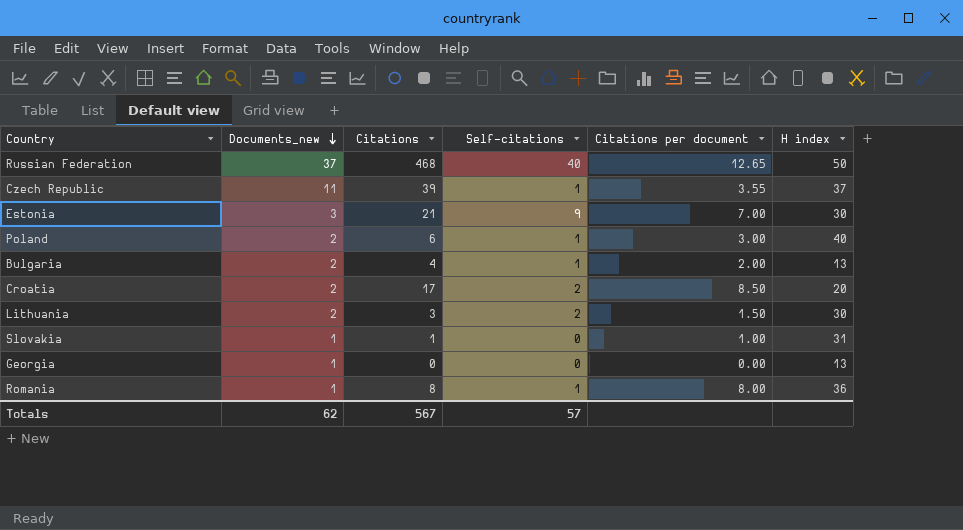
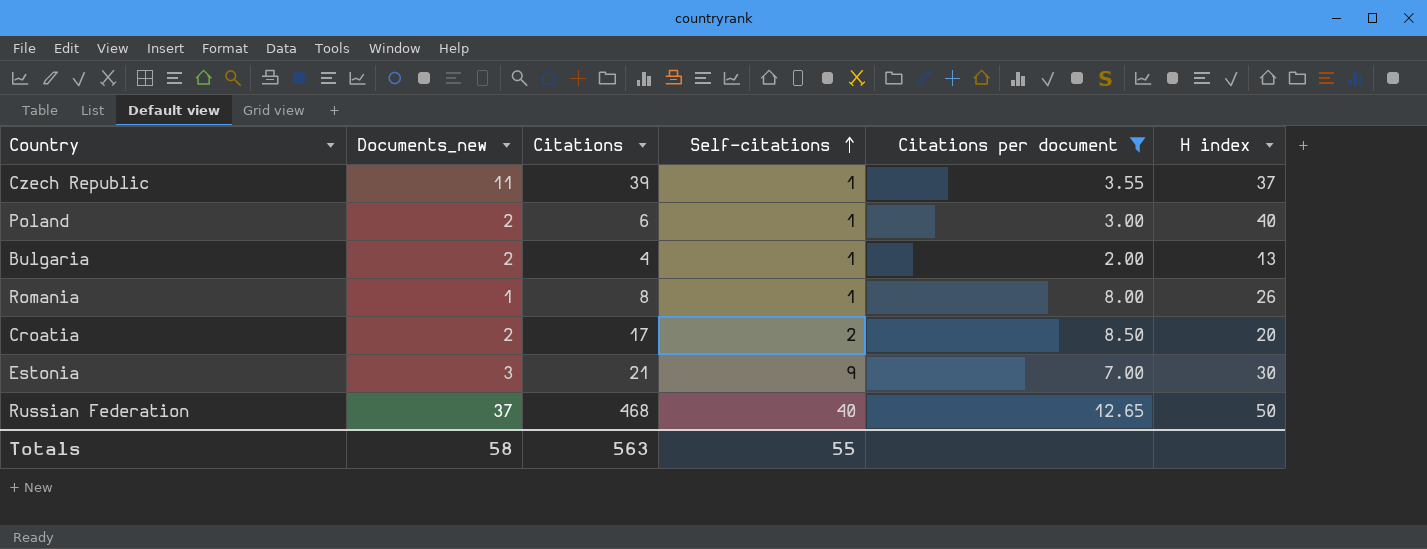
filter: none -> Citations per document >= 2.00
row order: Documents_new descending -> Self-citations ascending
Romania | H index: 36 -> 26
Totals | Documents_new: 62 -> 58
Totals | Citations: 567 -> 563
Totals | Self-citations: 57 -> 55

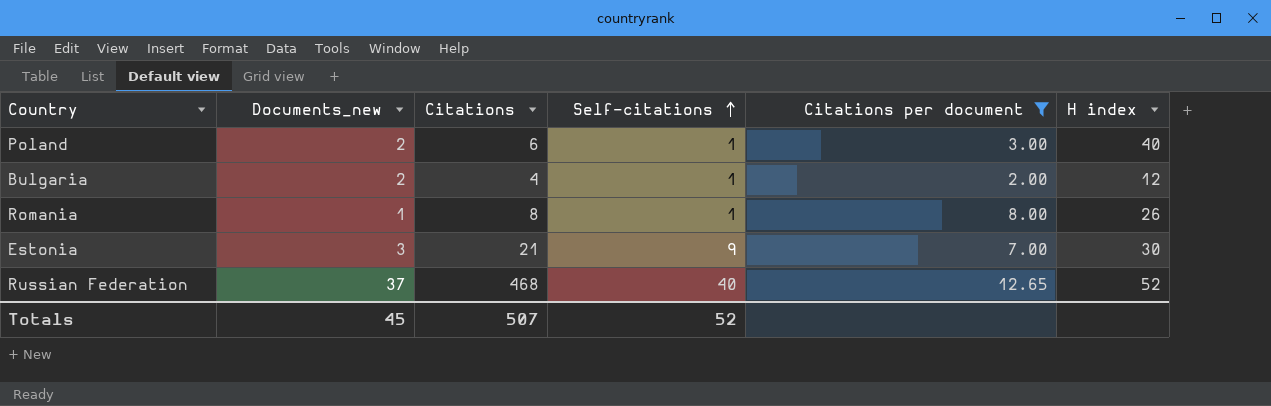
row Czech Republic: 11 | 39 | 1 | 3.55 | 37 -> none
row Croatia: 2 | 17 | 2 | 8.50 | 20 -> none
Bulgaria | H index: 13 -> 12
Russian Federation | H index: 50 -> 52
Totals | Documents_new: 58 -> 45
Totals | Citations: 563 -> 507
Totals | Self-citations: 55 -> 52

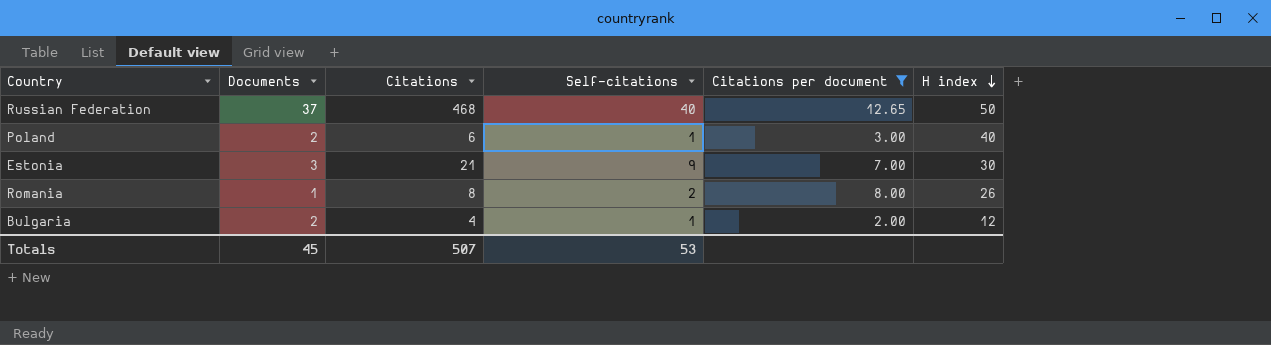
row order: Self-citations ascending -> H index descending
column name: Documents_new -> Documents
Russian Federation | H index: 52 -> 50
Romania | Self-citations: 1 -> 2
Totals | Self-citations: 52 -> 53

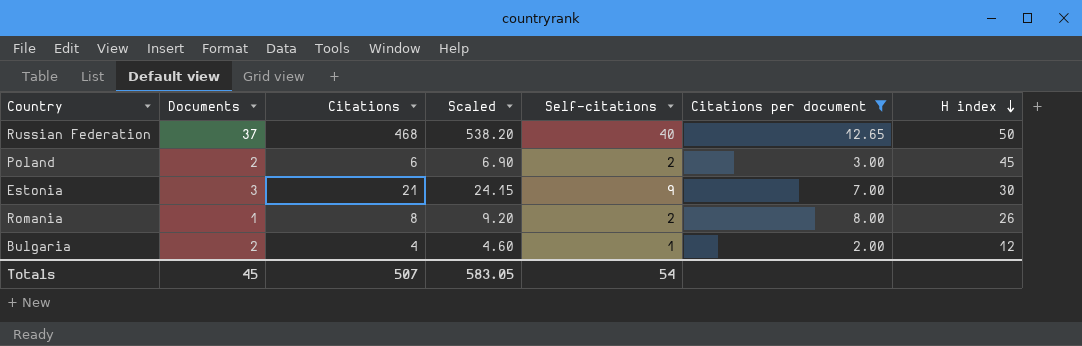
column Scaled | formula: none -> [Citations] * 1.15
Poland | Self-citations: 1 -> 2
Poland | H index: 40 -> 45
Totals | Self-citations: 53 -> 54

